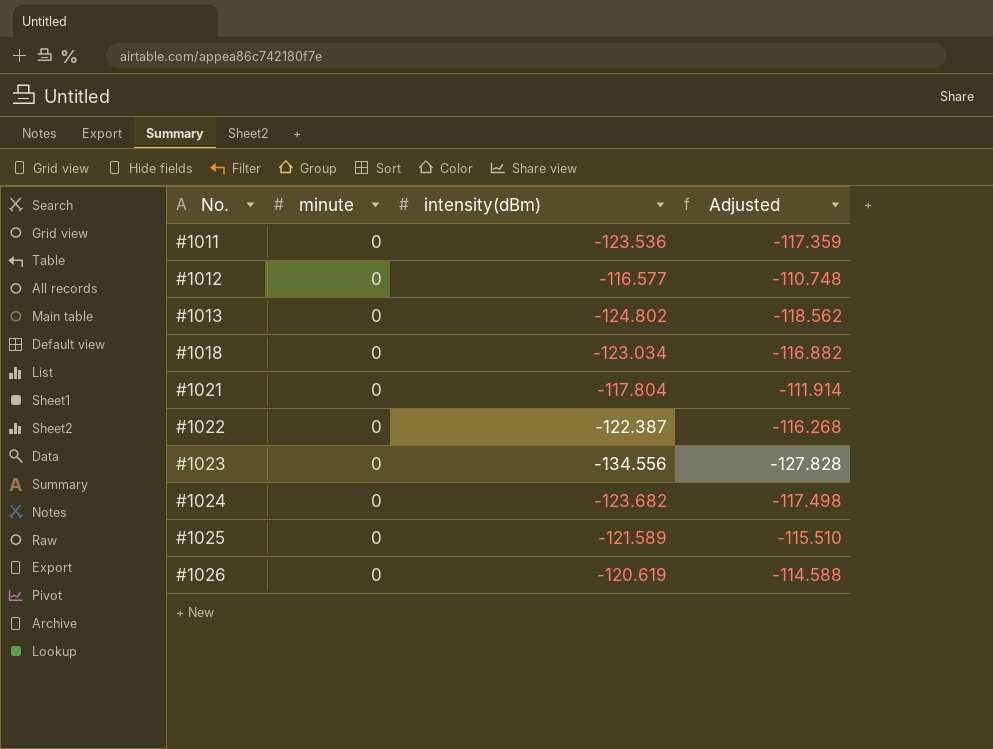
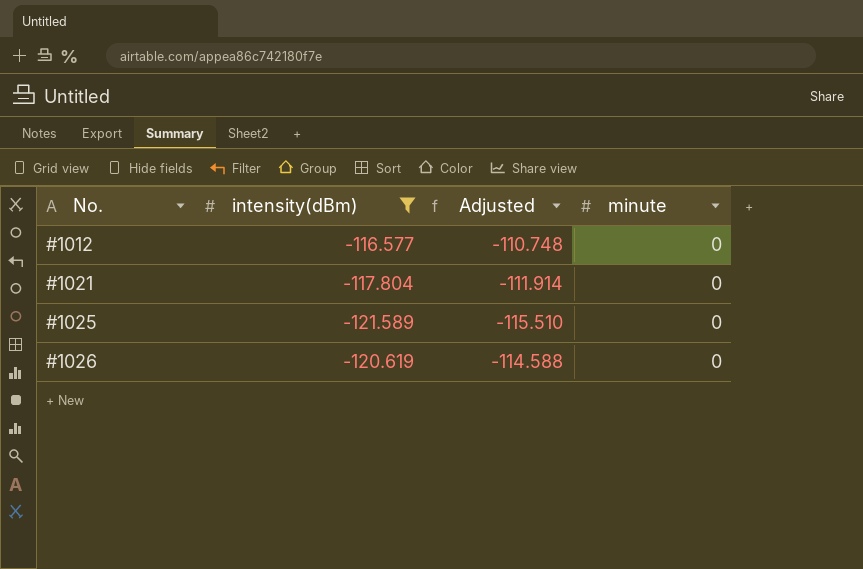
filter: none -> intensity(dBm) >= -121.589
column minute | position: 2 -> 4

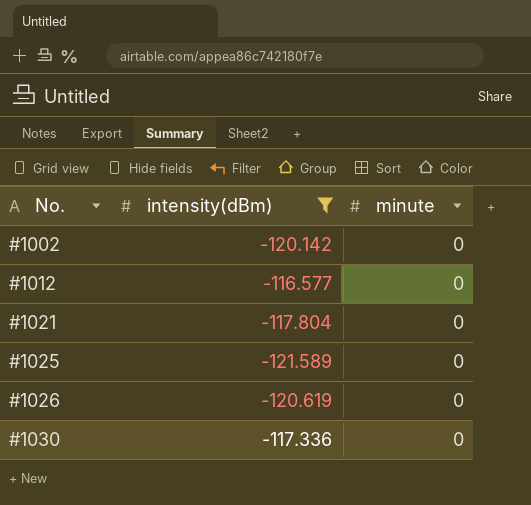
column Adjusted | formula: [intensity(dBm)] * 0.95 -> none
row #1002: none -> -120.142 | 0
row #1030: none -> -117.336 | 0

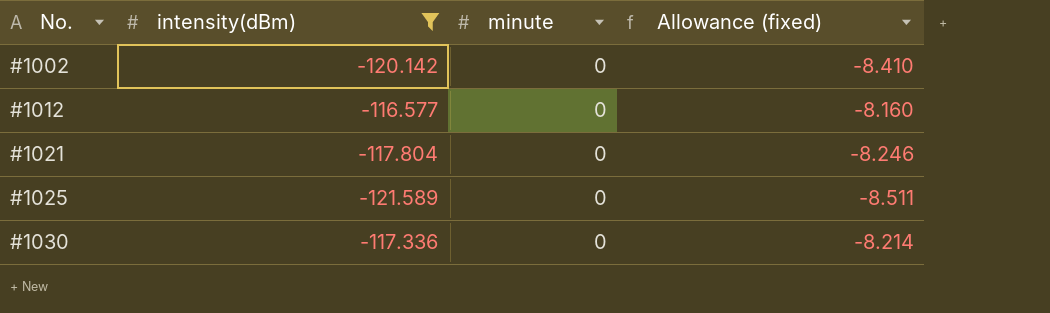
column Allowance (fixed) | formula: none -> [intensity(dBm)] * 0.07
row #1026: -120.619 | 0 -> none

